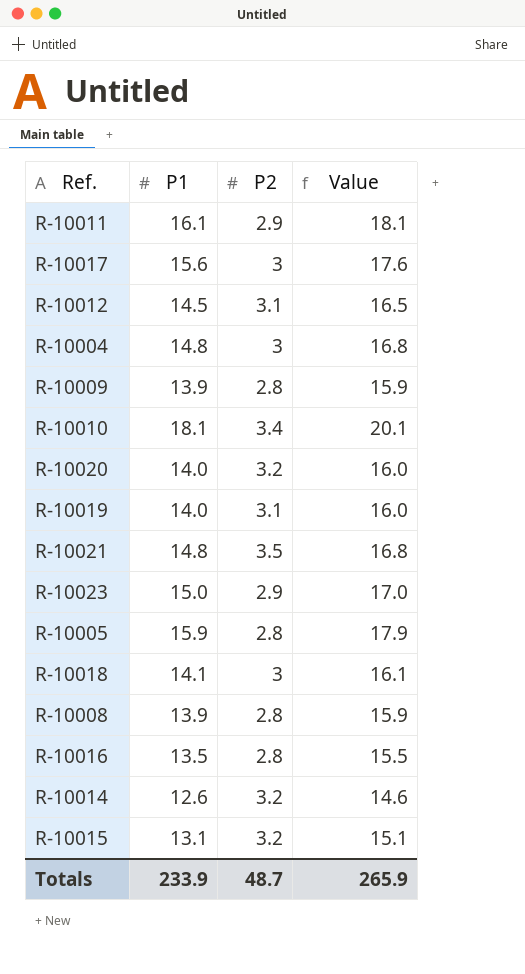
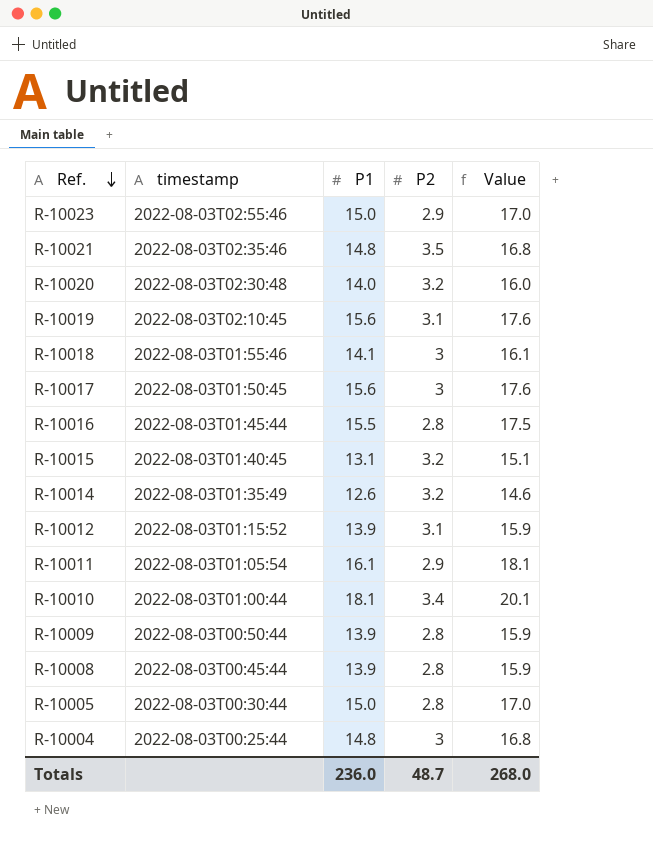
row order: none -> Ref. descending
column timestamp | position: none -> 2
R-10019 | P1: 14.0 -> 15.6
R-10019 | Value: 16.0 -> 17.6
R-10016 | P1: 13.5 -> 15.5
R-10016 | Value: 15.5 -> 17.5
R-10012 | P1: 14.5 -> 13.9
R-10012 | Value: 16.5 -> 15.9
R-10005 | P1: 15.9 -> 15.0
R-10005 | Value: 17.9 -> 17.0
Totals | P1: 233.9 -> 236.0
Totals | Value: 265.9 -> 268.0

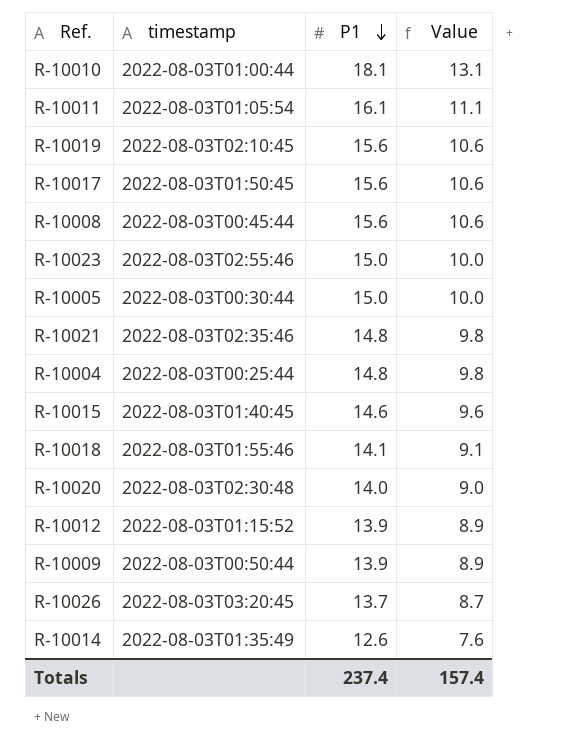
row order: Ref. descending -> P1 descending
column P2 | position: 4 -> none
column Value | formula: [P1] + 2 -> [P1] - 5
row R-10016: 2022-08-03T01:45:44 | 15.5 | 2.8 | 17.5 -> none
R-10008 | P1: 13.9 -> 15.6
R-10015 | P1: 13.1 -> 14.6
row R-10026: none -> 2022-08-03T03:20:45 | 13.7 | 8.7
Totals | P1: 236.0 -> 237.4
Totals | Value: 268.0 -> 157.4

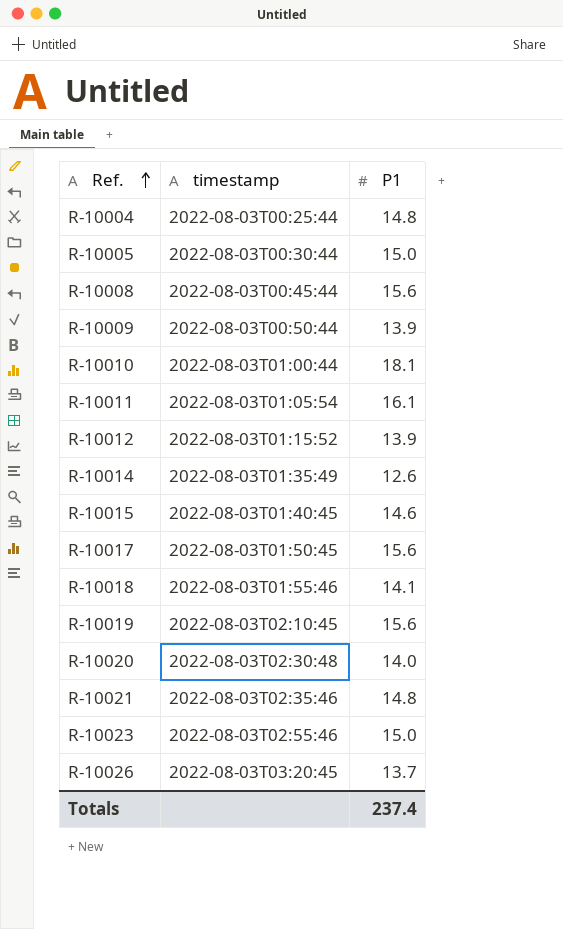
row order: P1 descending -> Ref. ascending
column Value | formula: [P1] - 5 -> none

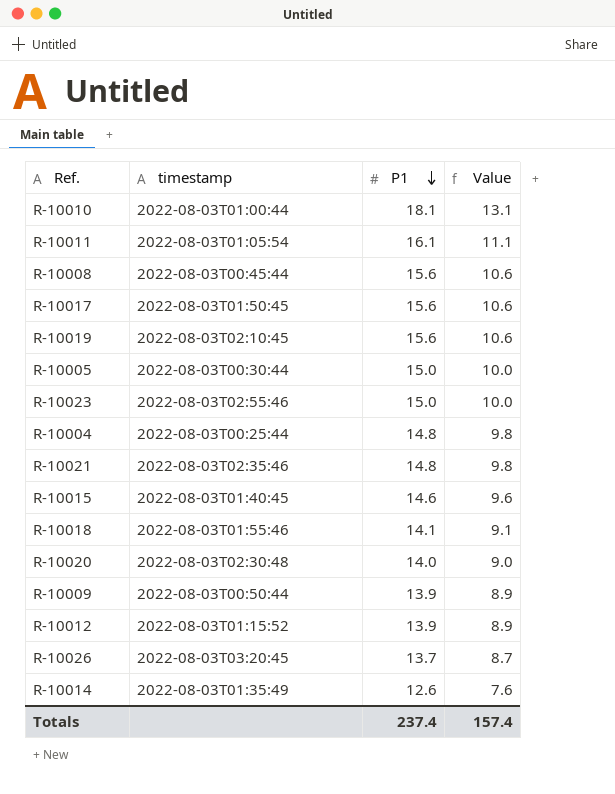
row order: Ref. ascending -> P1 descending
column Value | formula: none -> [P1] - 5

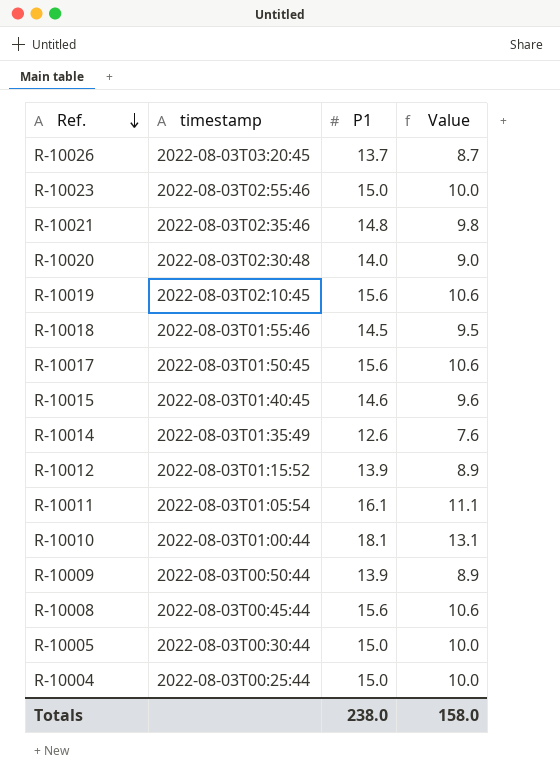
row order: P1 descending -> Ref. descending
R-10018 | P1: 14.1 -> 14.5
R-10018 | Value: 9.1 -> 9.5
R-10004 | P1: 14.8 -> 15.0
R-10004 | Value: 9.8 -> 10.0
Totals | P1: 237.4 -> 238.0
Totals | Value: 157.4 -> 158.0

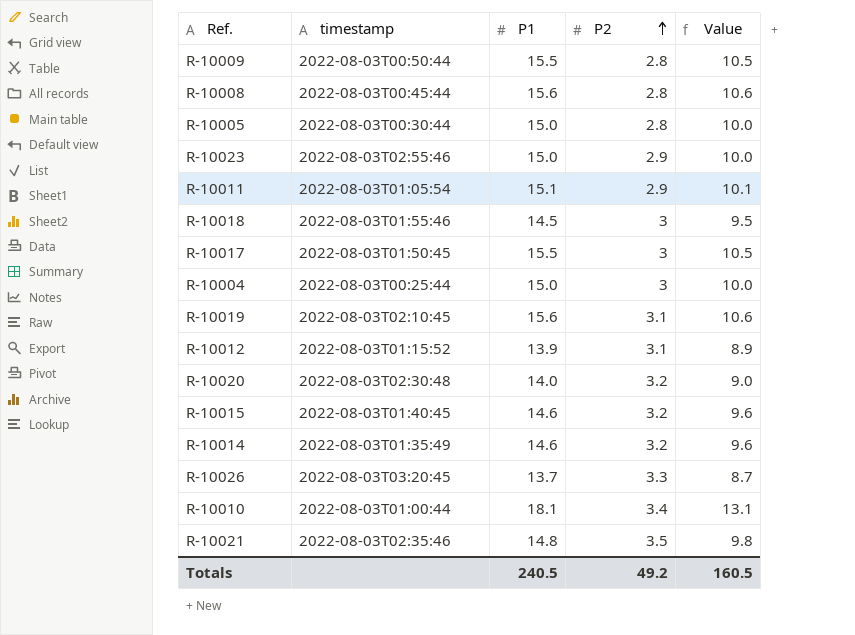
row order: Ref. descending -> P2 ascending
column P2 | position: none -> 4
R-10009 | P1: 13.9 -> 15.5
R-10009 | Value: 8.9 -> 10.5
R-10011 | P1: 16.1 -> 15.1
R-10011 | Value: 11.1 -> 10.1
R-10017 | P1: 15.6 -> 15.5
R-10017 | Value: 10.6 -> 10.5
R-10014 | P1: 12.6 -> 14.6
R-10014 | Value: 7.6 -> 9.6
Totals | P1: 238.0 -> 240.5
Totals | Value: 158.0 -> 160.5

